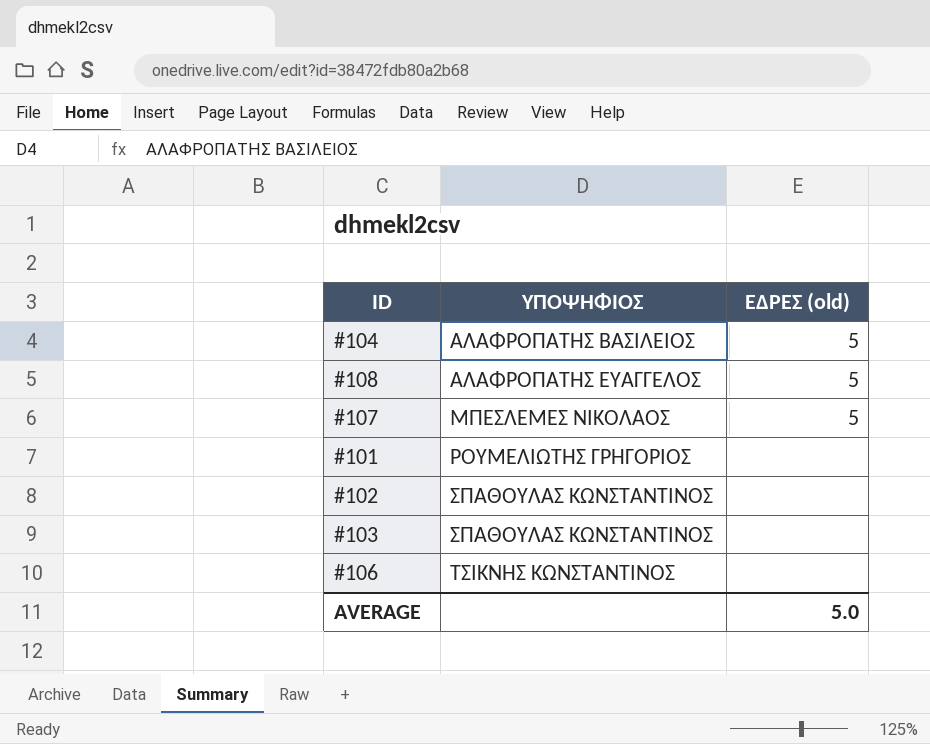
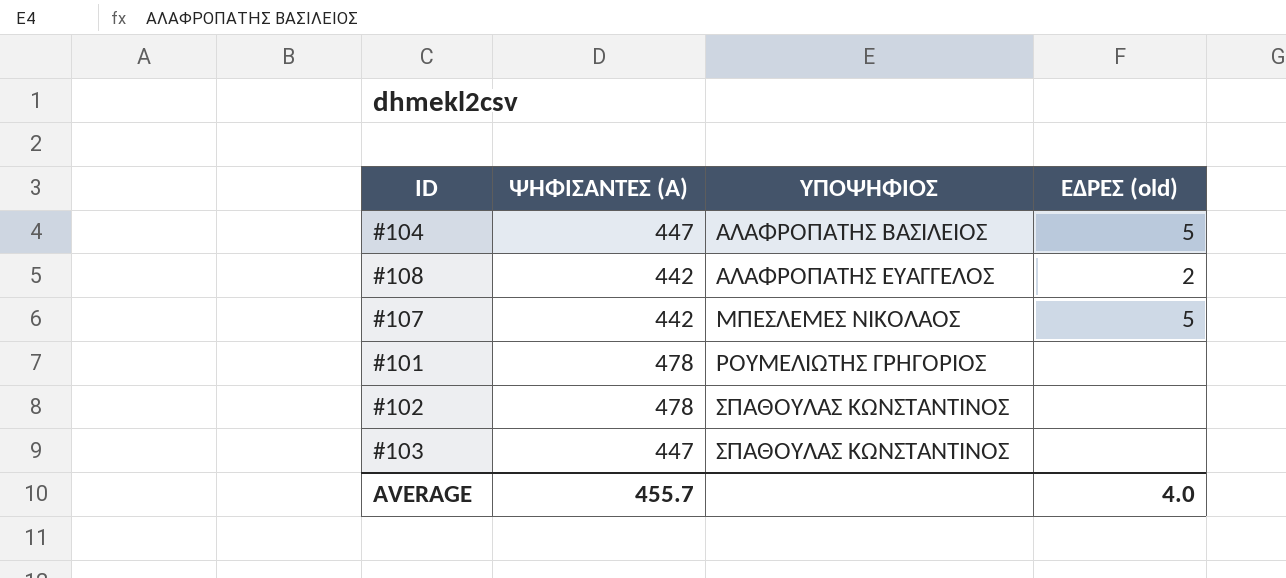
column ΨΗΦΙΣΑΝΤΕΣ (Α) | position: none -> 2
row #106: ΤΣΙΚΝΗΣ ΚΩΝΣΤΑΝΤΙΝΟΣ | none -> none
#108 | ΕΔΡΕΣ (old): 5 -> 2
AVERAGE | ΕΔΡΕΣ (old): 5.0 -> 4.0

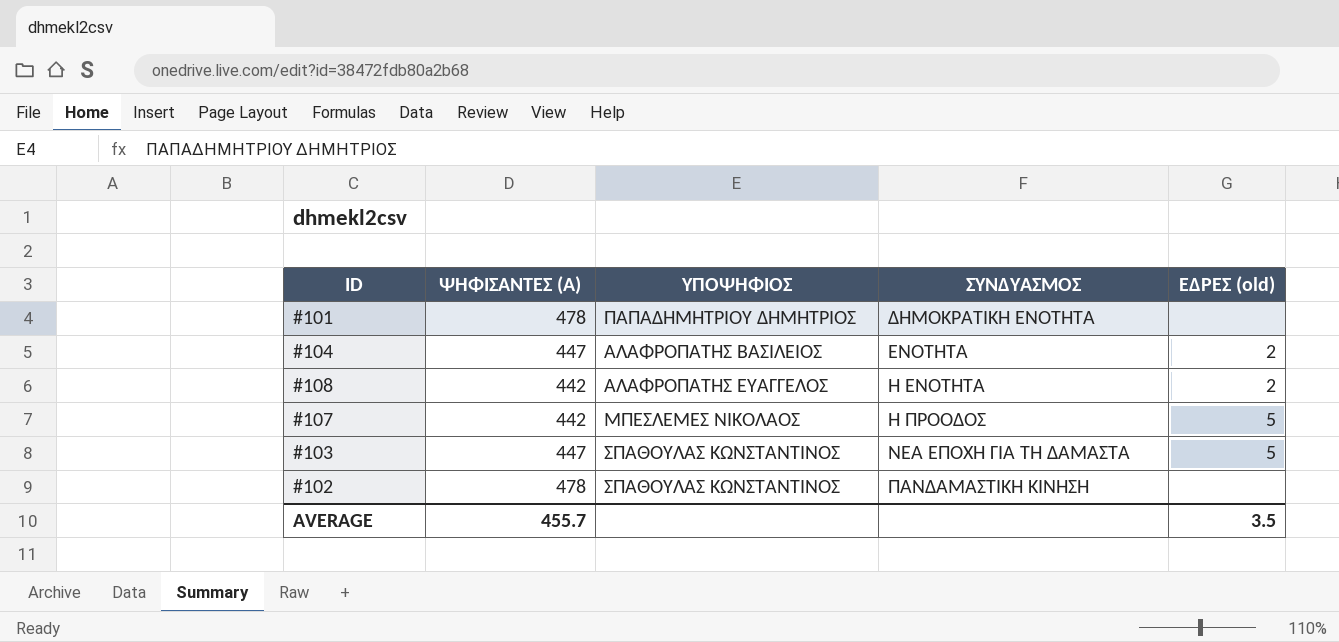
row order: ΥΠΟΨΗΦΙΟΣ ascending -> ΣΥΝΔΥΑΣΜΟΣ ascending
column ΣΥΝΔΥΑΣΜΟΣ | position: none -> 4
#101 | ΥΠΟΨΗΦΙΟΣ: ΡΟΥΜΕΛΙΩΤΗΣ ΓΡΗΓΟΡΙΟΣ -> ΠΑΠΑΔΗΜΗΤΡΙΟΥ ΔΗΜΗΤΡΙΟΣ
#104 | ΕΔΡΕΣ (old): 5 -> 2
#103 | ΕΔΡΕΣ (old): none -> 5
AVERAGE | ΕΔΡΕΣ (old): 4.0 -> 3.5

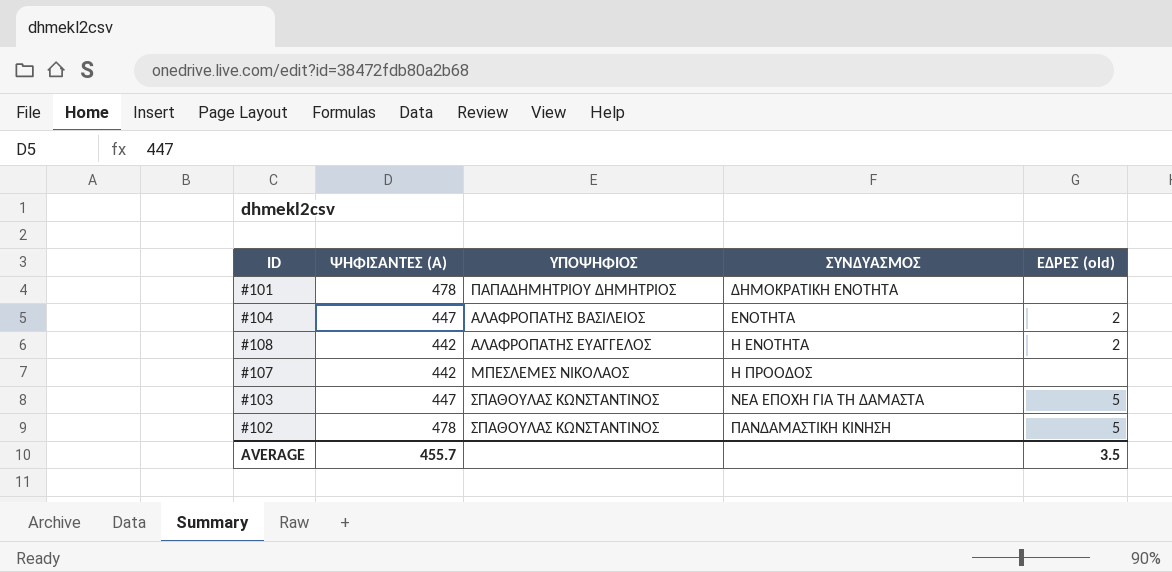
#107 | ΕΔΡΕΣ (old): 5 -> none
#102 | ΕΔΡΕΣ (old): none -> 5

